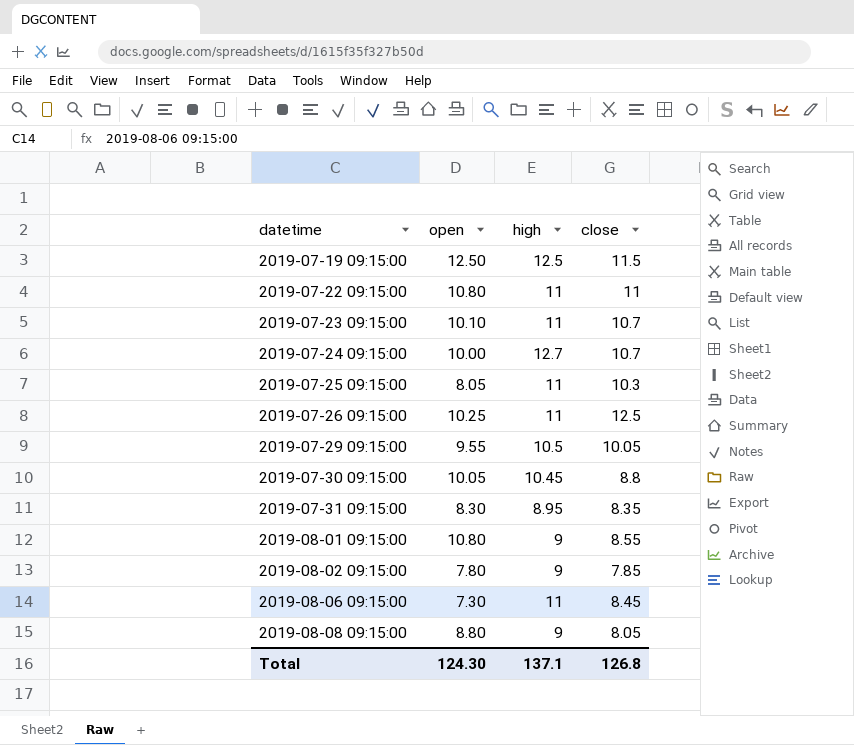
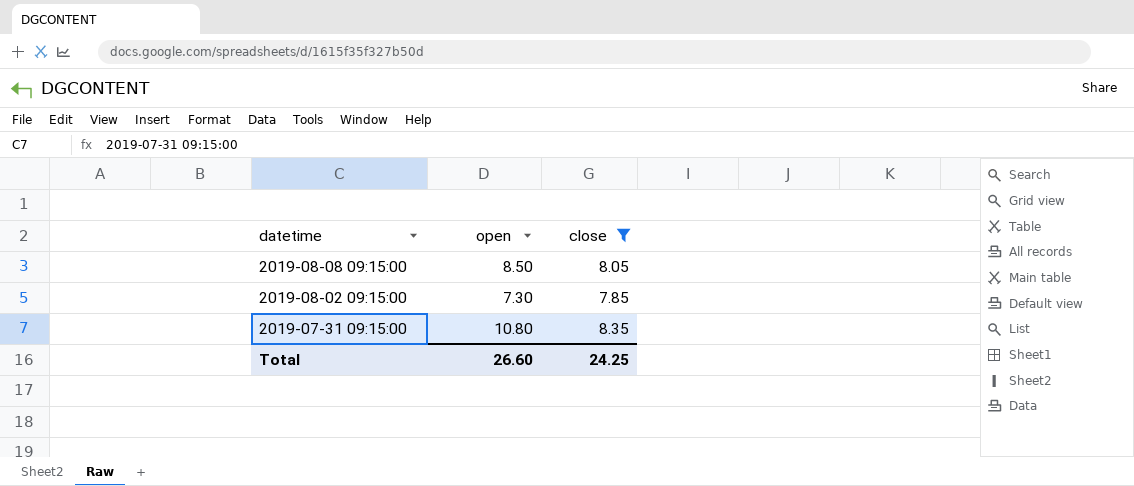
filter: none -> close <= 8.35
row order: datetime ascending -> datetime descending
column high | position: 3 -> none
2019-08-08 09:15:00 | open: 8.80 -> 8.50
2019-08-02 09:15:00 | open: 7.80 -> 7.30
2019-07-31 09:15:00 | open: 8.30 -> 10.80
Total | open: 124.30 -> 26.60
Total | close: 126.8 -> 24.25

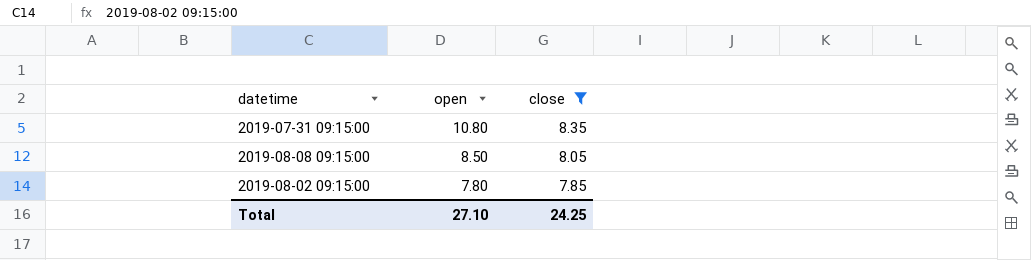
row order: datetime descending -> open descending
2019-08-02 09:15:00 | open: 7.30 -> 7.80
Total | open: 26.60 -> 27.10

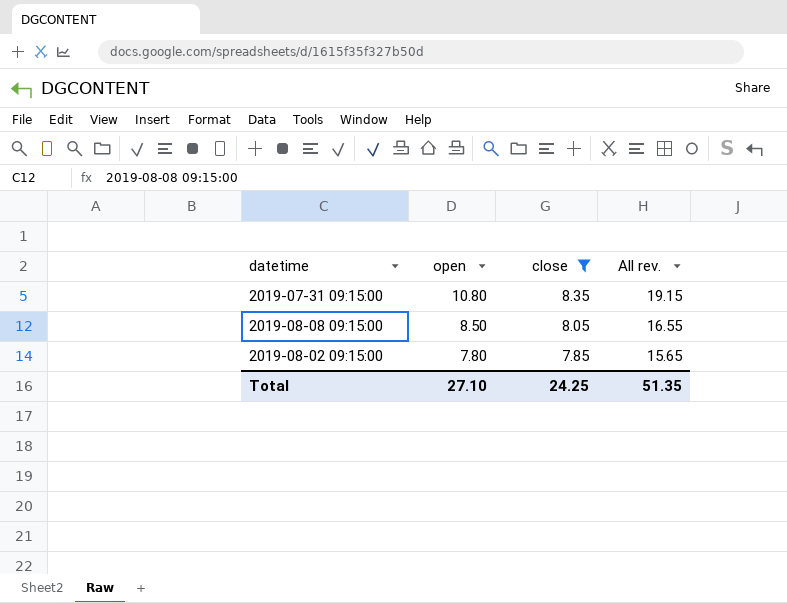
column All rev. | formula: none -> [open] + [close]

